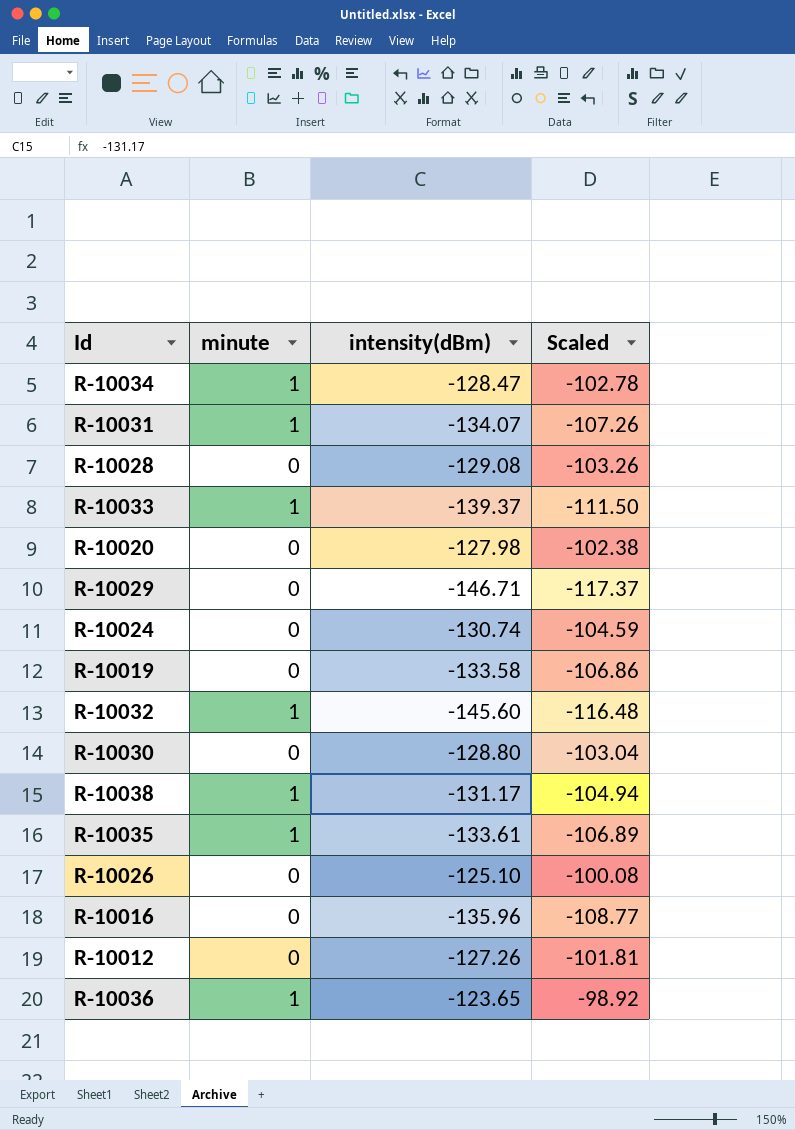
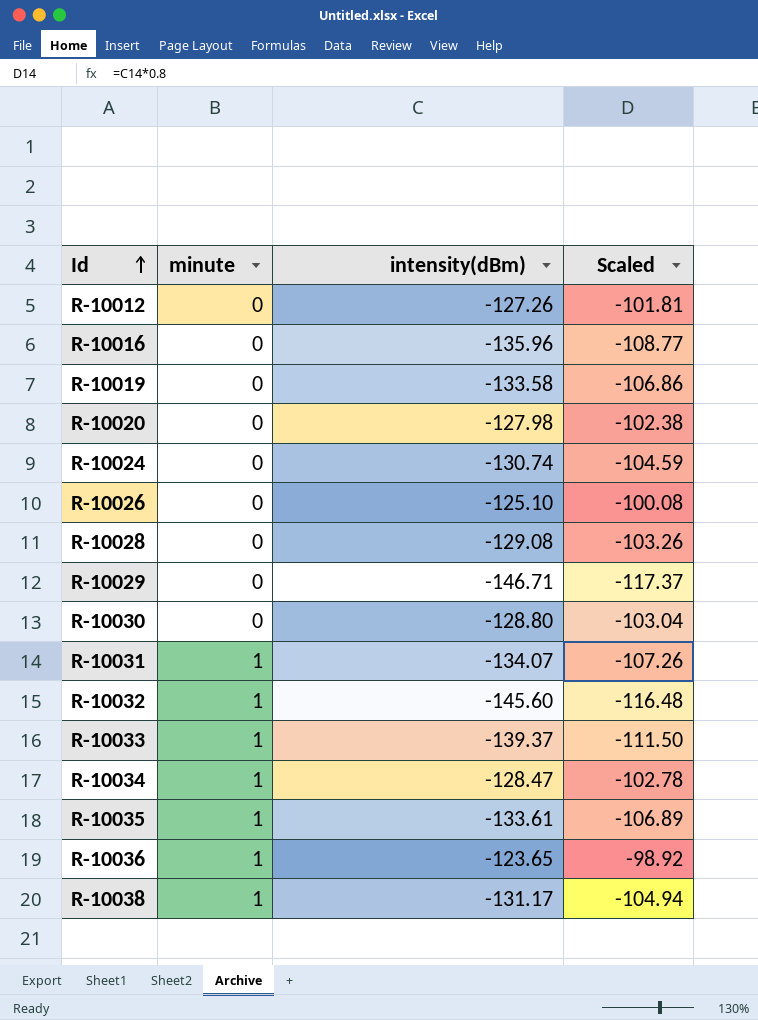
row order: none -> Id ascending

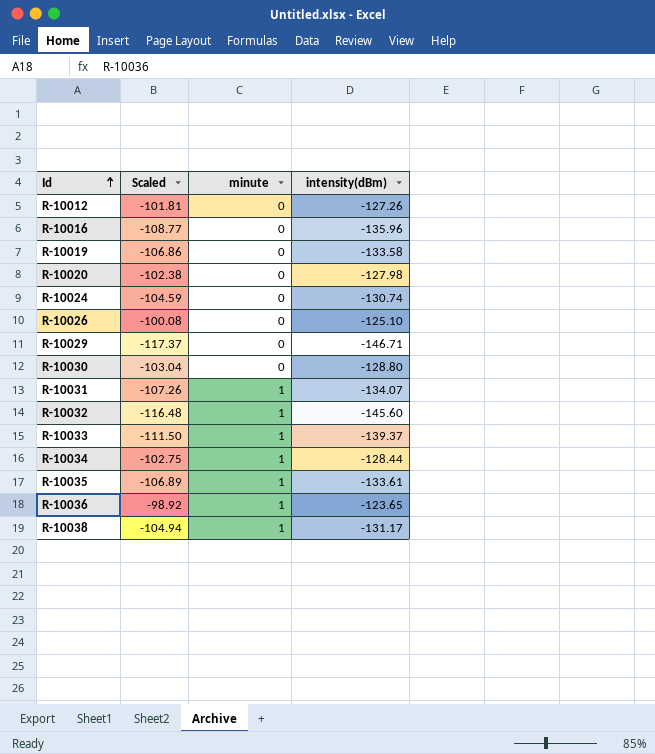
column Scaled | position: 4 -> 2
row R-10028: 0 | -129.08 | -103.26 -> none
R-10034 | Scaled: -102.78 -> -102.75
R-10034 | intensity(dBm): -128.47 -> -128.44

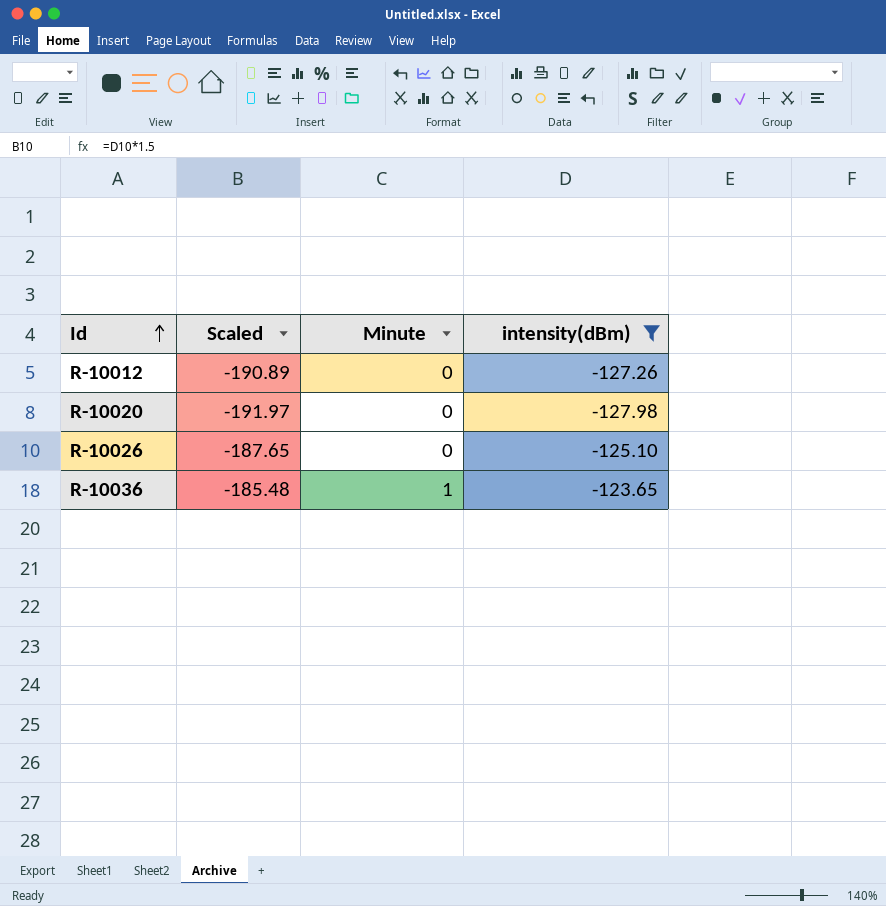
filter: none -> intensity(dBm) >= -127.98
column Scaled | formula: [intensity(dBm)] * 0.8 -> [intensity(dBm)] * 1.5
column name: minute -> Minute

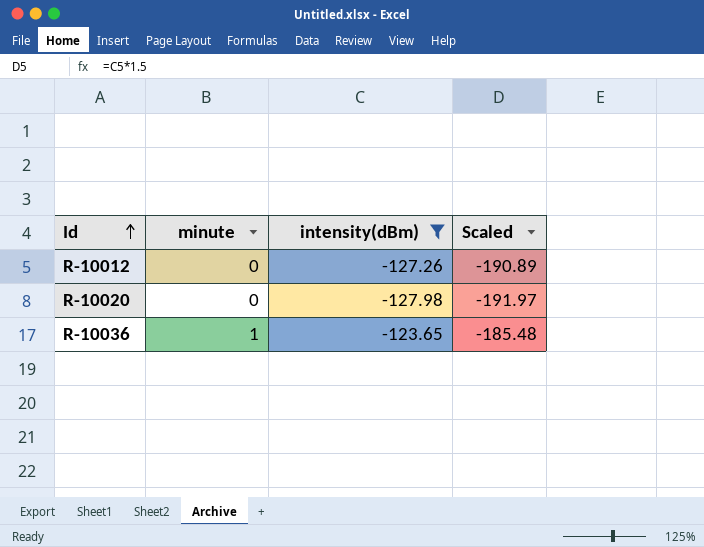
column name: Minute -> minute
column Scaled | position: 2 -> 4
row R-10026: -187.65 | 0 | -125.10 -> none

